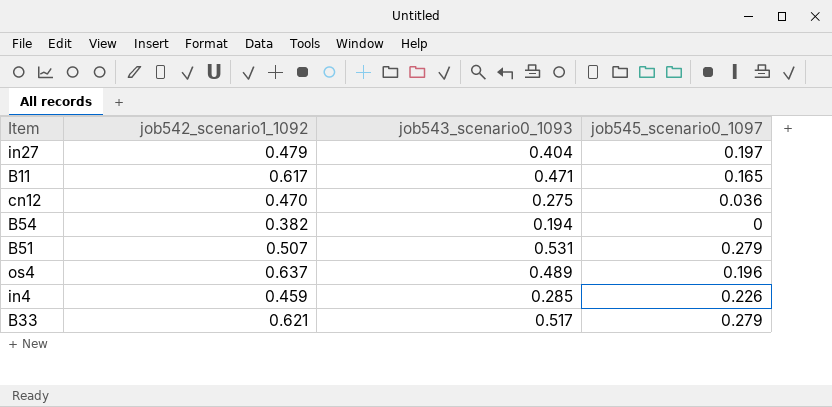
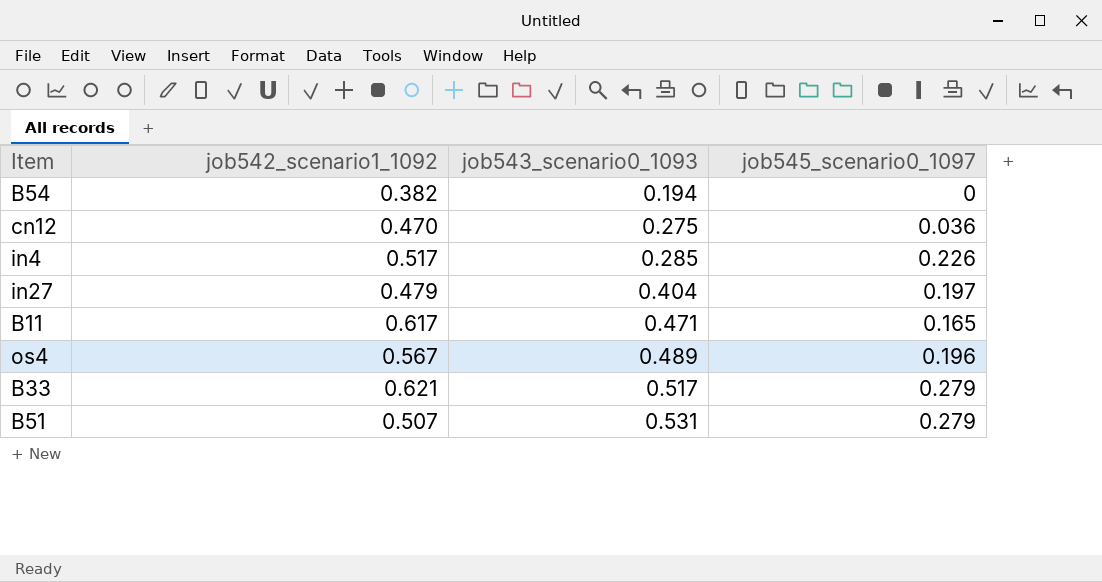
row order: none -> job543_scenario0_1093 ascending
in4 | job542_scenario1_1092: 0.459 -> 0.517
os4 | job542_scenario1_1092: 0.637 -> 0.567

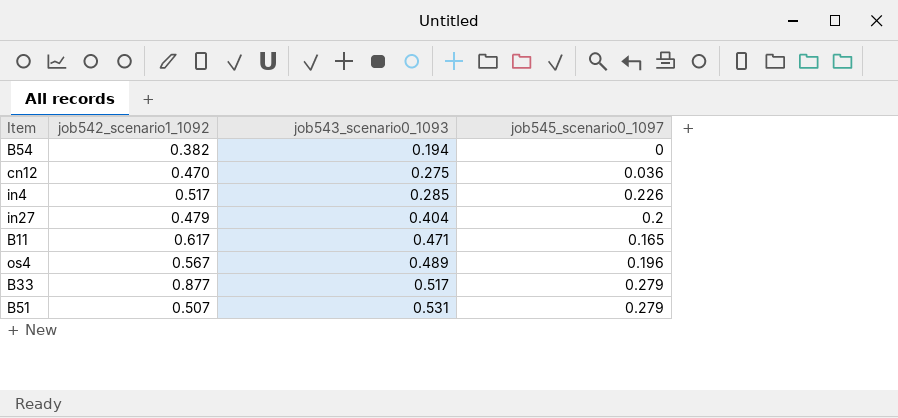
in27 | job545_scenario0_1097: 0.197 -> 0.2
B33 | job542_scenario1_1092: 0.621 -> 0.877

